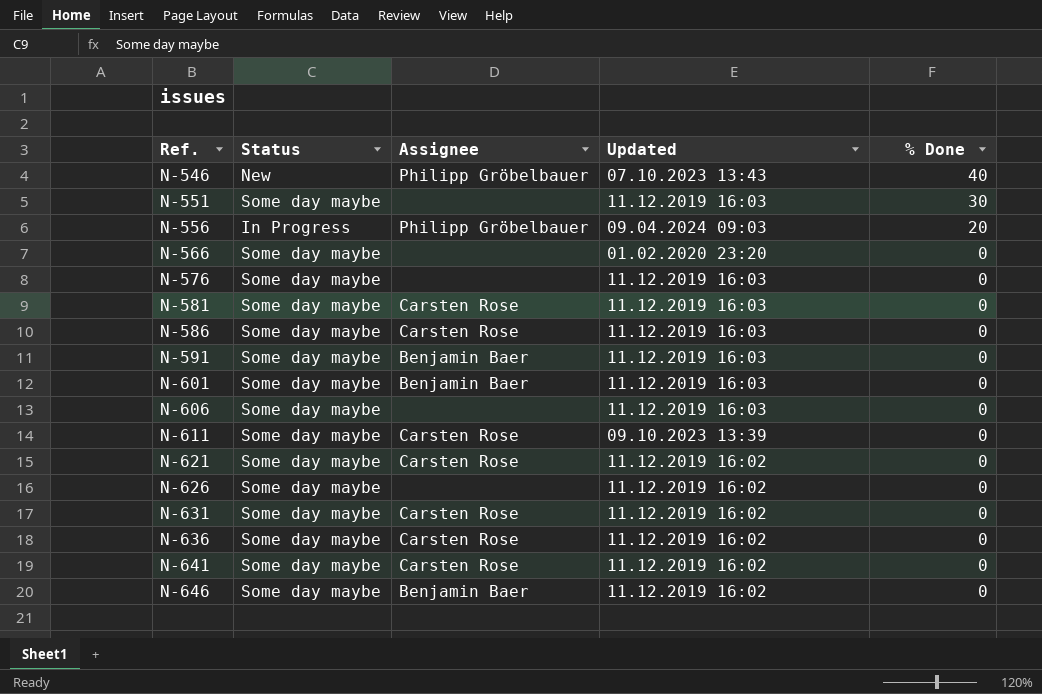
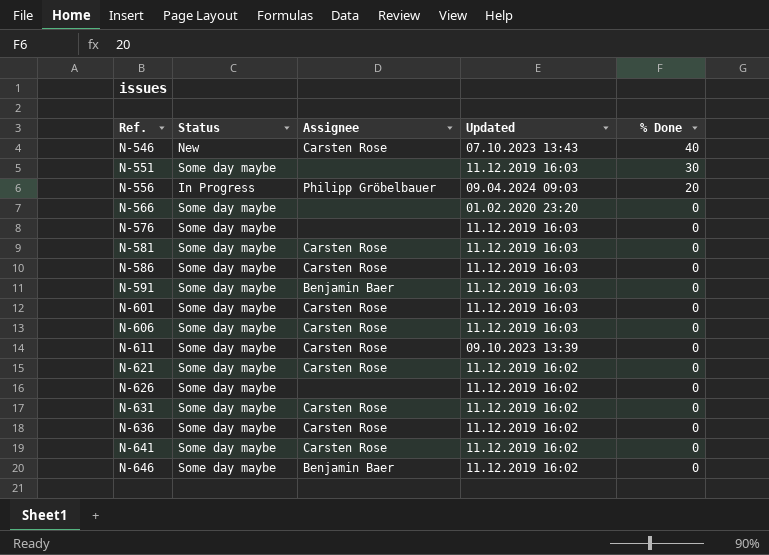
N-546 | Assignee: Philipp Gröbelbauer -> Carsten Rose
N-601 | Assignee: Benjamin Baer -> Carsten Rose
N-606 | Assignee: none -> Carsten Rose

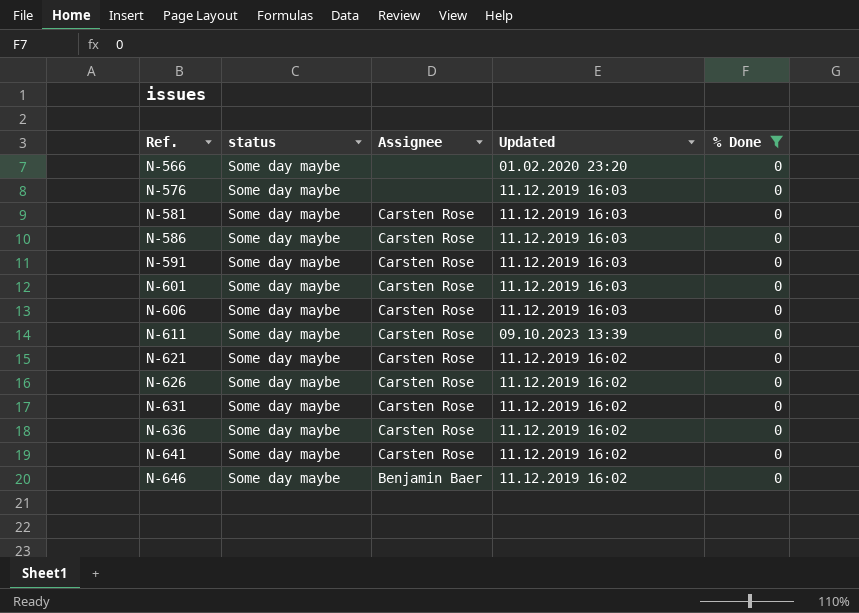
filter: none -> % Done = 0
column name: Status -> status
N-591 | Assignee: Benjamin Baer -> Carsten Rose
N-626 | Assignee: none -> Carsten Rose

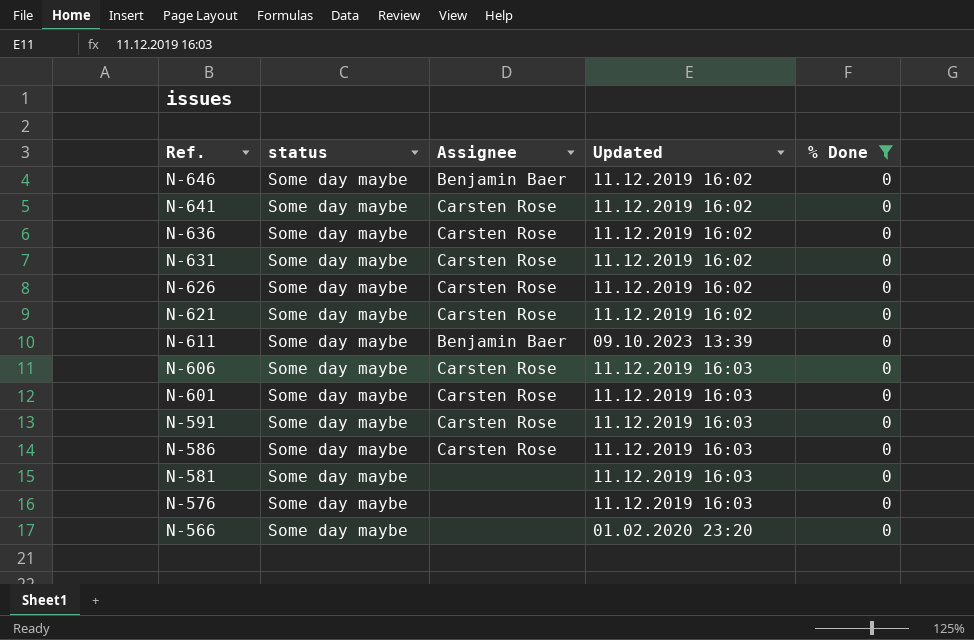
row order: Ref. ascending -> Ref. descending
N-611 | Assignee: Carsten Rose -> Benjamin Baer
N-581 | Assignee: Carsten Rose -> none

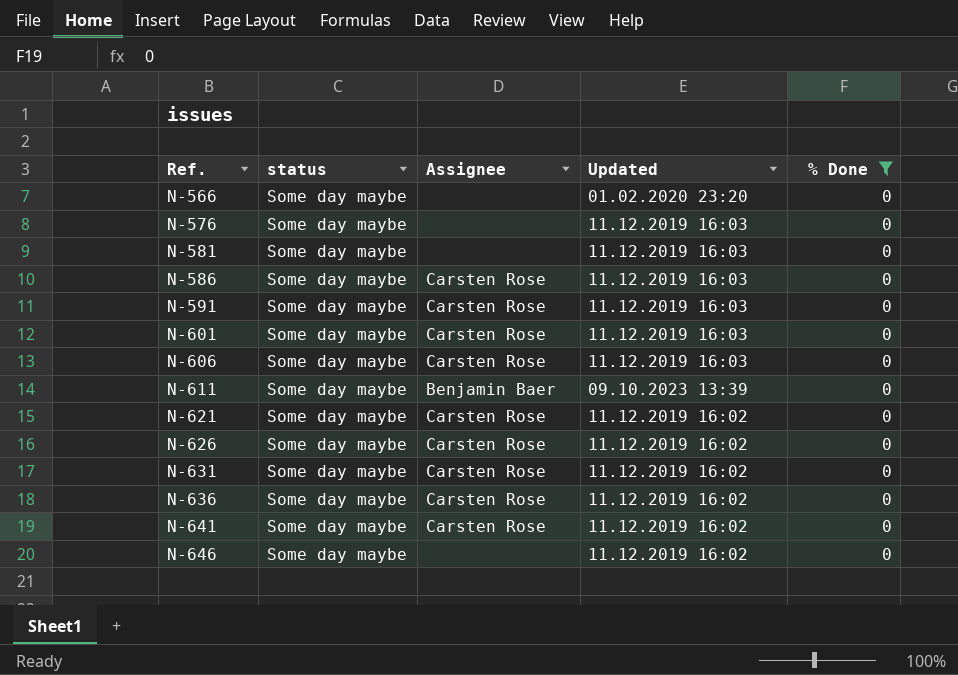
row order: Ref. descending -> Ref. ascending
N-646 | Assignee: Benjamin Baer -> none

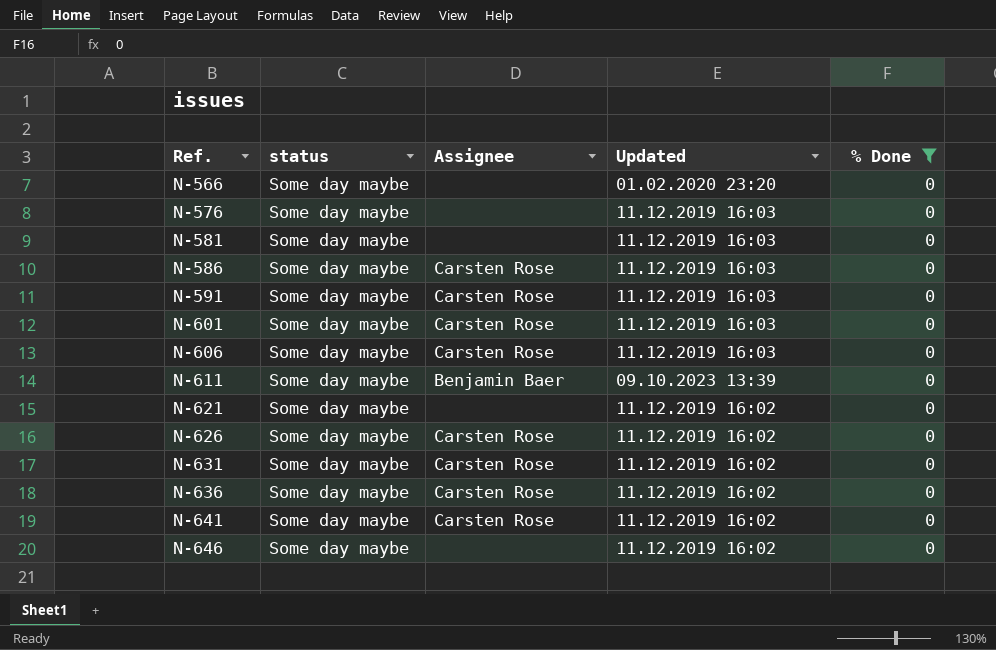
N-621 | Assignee: Carsten Rose -> none

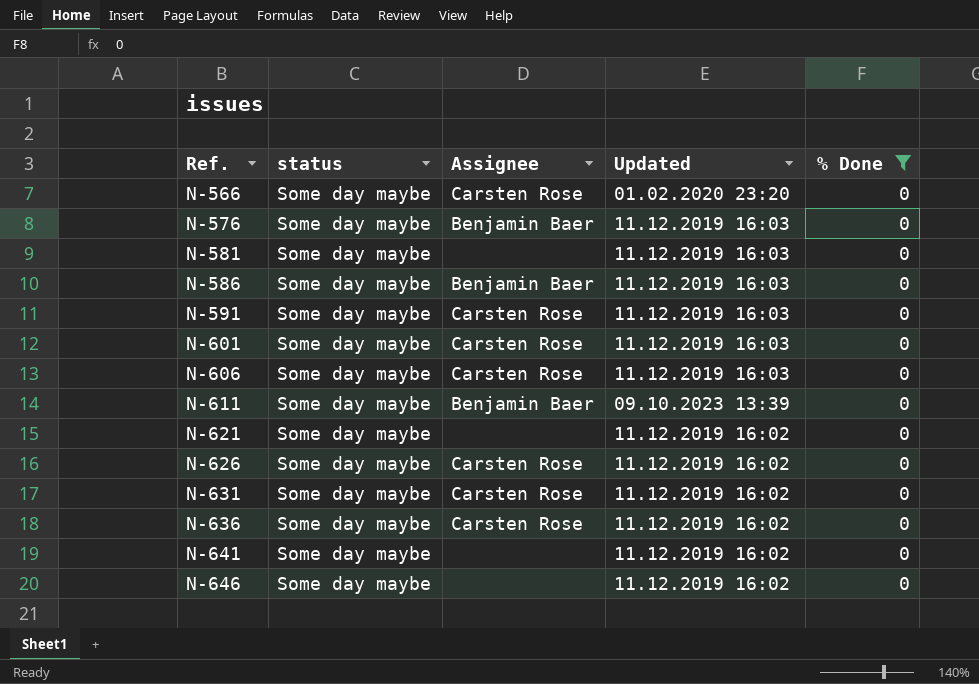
N-566 | Assignee: none -> Carsten Rose
N-576 | Assignee: none -> Benjamin Baer
N-586 | Assignee: Carsten Rose -> Benjamin Baer
N-641 | Assignee: Carsten Rose -> none

